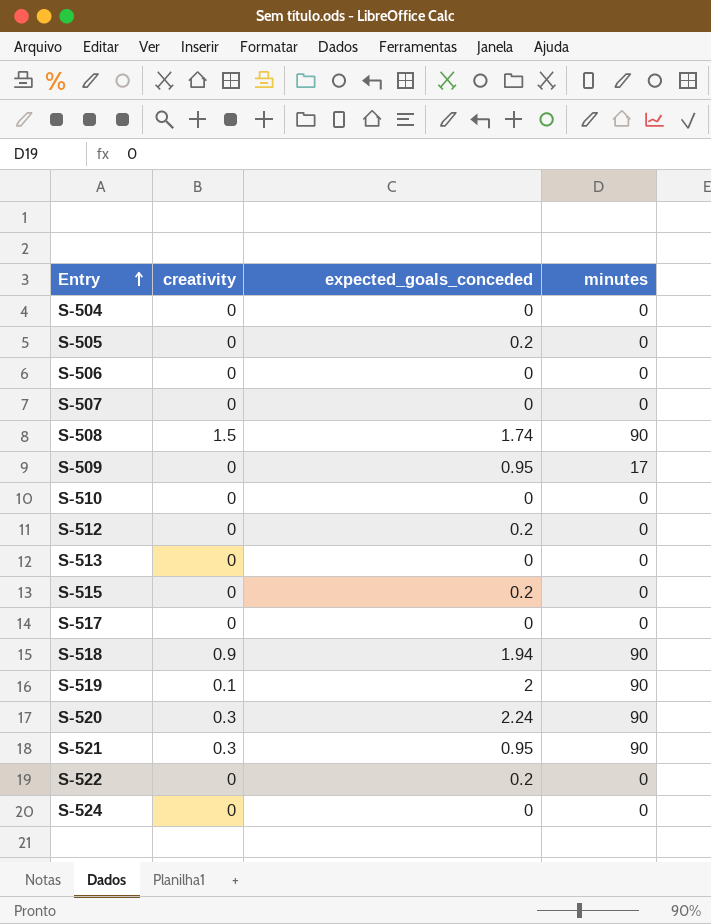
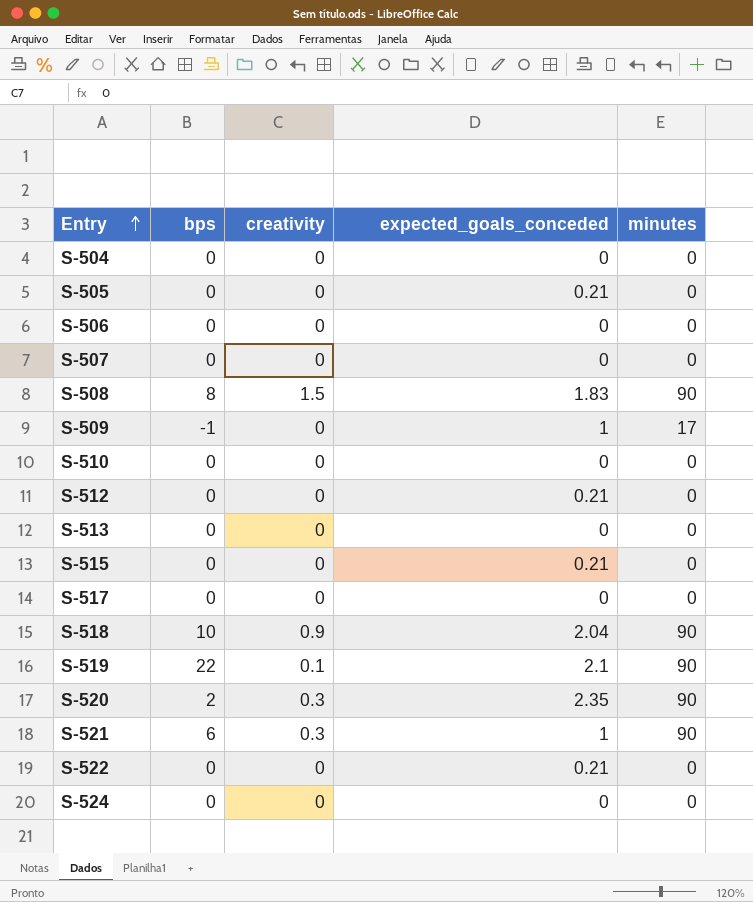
column bps | position: none -> 2
S-505 | expected_goals_conceded: 0.2 -> 0.21
S-508 | expected_goals_conceded: 1.74 -> 1.83
S-509 | expected_goals_conceded: 0.95 -> 1
S-512 | expected_goals_conceded: 0.2 -> 0.21
S-515 | expected_goals_conceded: 0.2 -> 0.21
S-518 | expected_goals_conceded: 1.94 -> 2.04
S-519 | expected_goals_conceded: 2 -> 2.1
S-520 | expected_goals_conceded: 2.24 -> 2.35
S-521 | expected_goals_conceded: 0.95 -> 1
S-522 | expected_goals_conceded: 0.2 -> 0.21

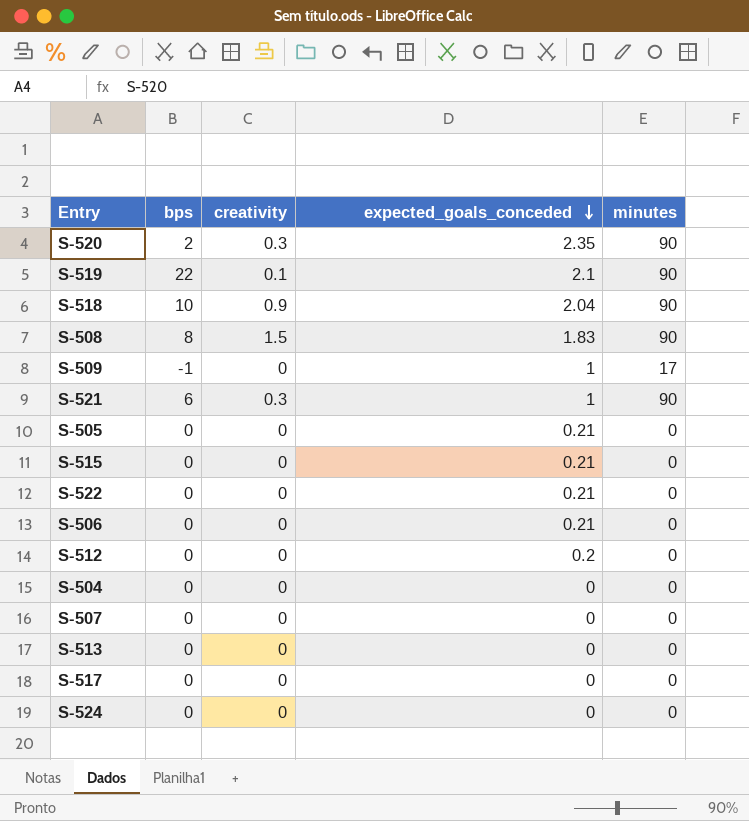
row order: Entry ascending -> expected_goals_conceded descending
row S-510: 0 | 0 | 0 | 0 -> none
S-506 | expected_goals_conceded: 0 -> 0.21
S-512 | expected_goals_conceded: 0.21 -> 0.2

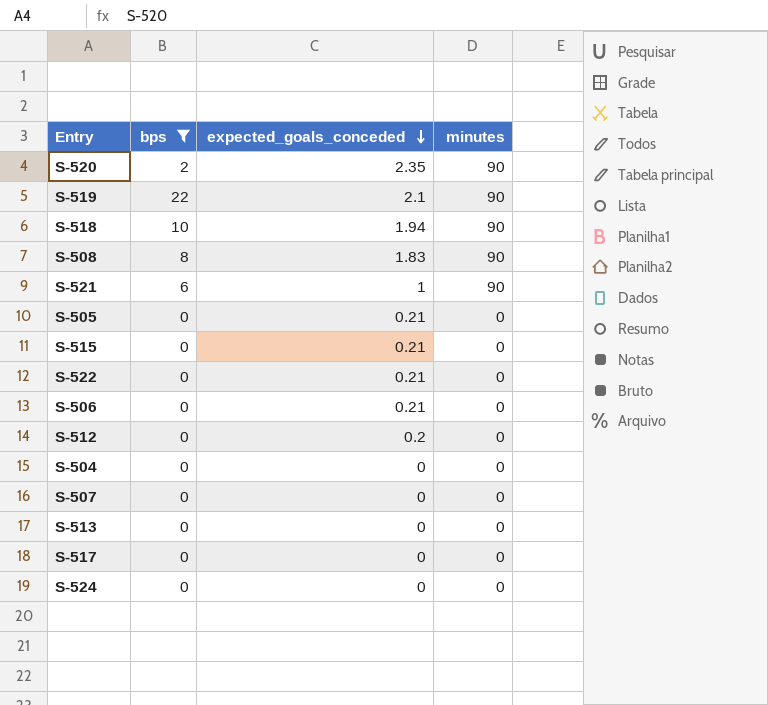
filter: none -> bps != -1
column creativity | position: 3 -> none
S-518 | expected_goals_conceded: 2.04 -> 1.94

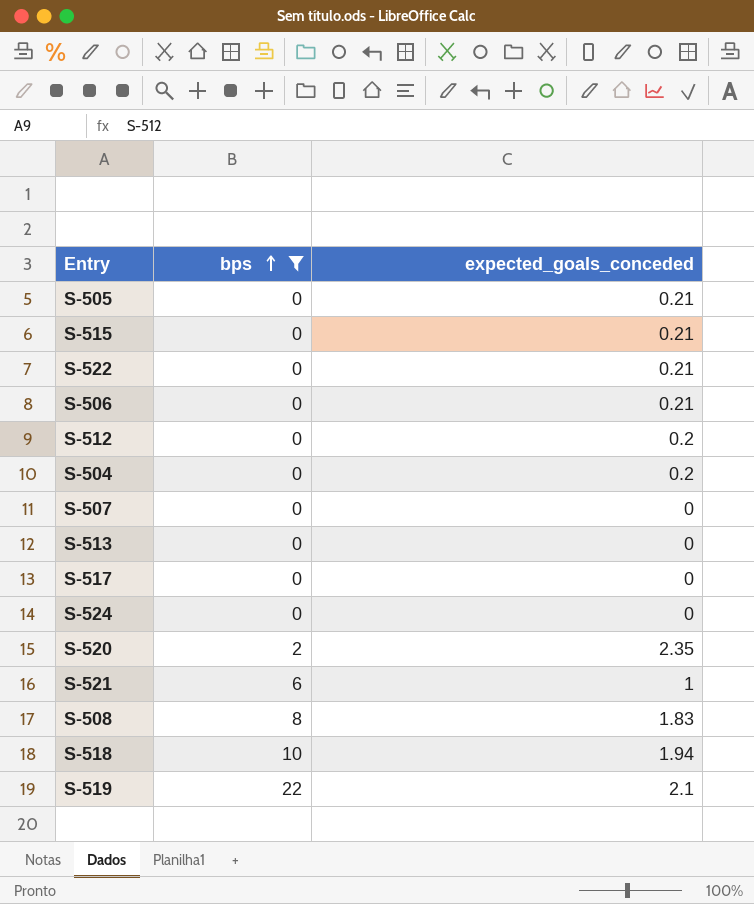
row order: expected_goals_conceded descending -> bps ascending
column minutes | position: 4 -> none
S-504 | expected_goals_conceded: 0 -> 0.2

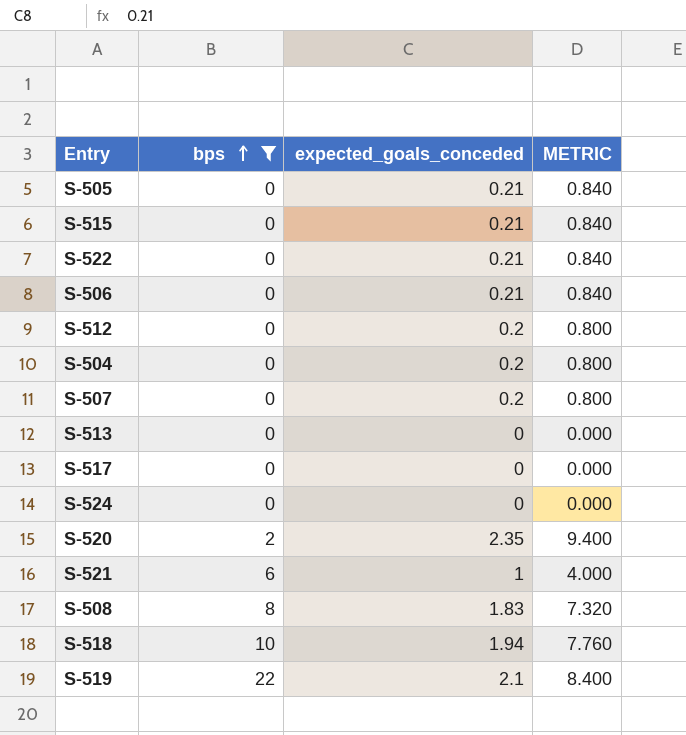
column METRIC | formula: none -> [expected_goals_conceded] * 4
S-507 | expected_goals_conceded: 0 -> 0.2

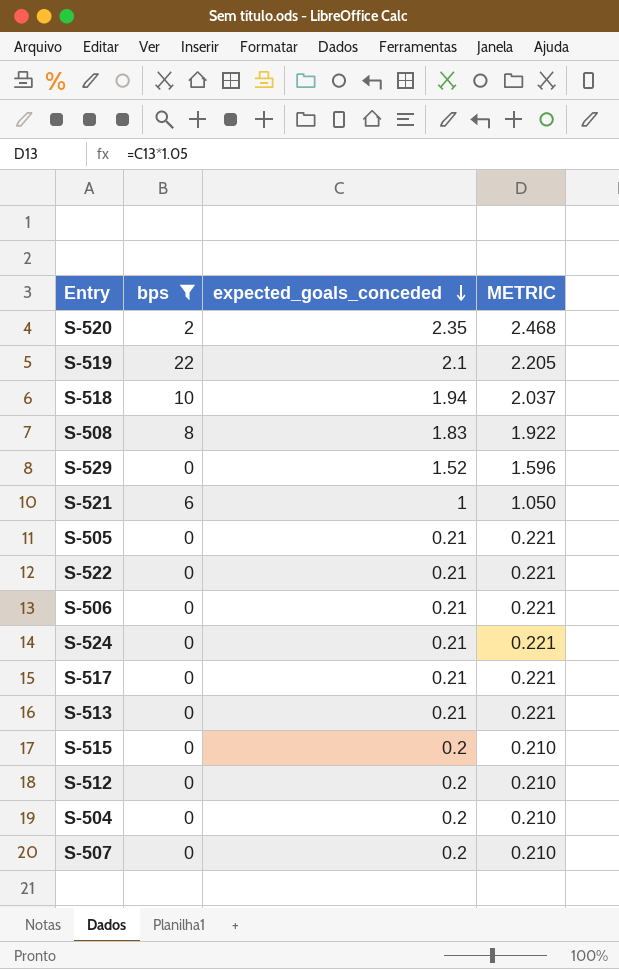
row order: bps ascending -> expected_goals_conceded descending
column METRIC | formula: [expected_goals_conceded] * 4 -> [expected_goals_conceded] * 1.05
row S-529: none -> 0 | 1.52 | 1.596
S-524 | expected_goals_conceded: 0 -> 0.21
S-517 | expected_goals_conceded: 0 -> 0.21
S-513 | expected_goals_conceded: 0 -> 0.21
S-515 | expected_goals_conceded: 0.21 -> 0.2

